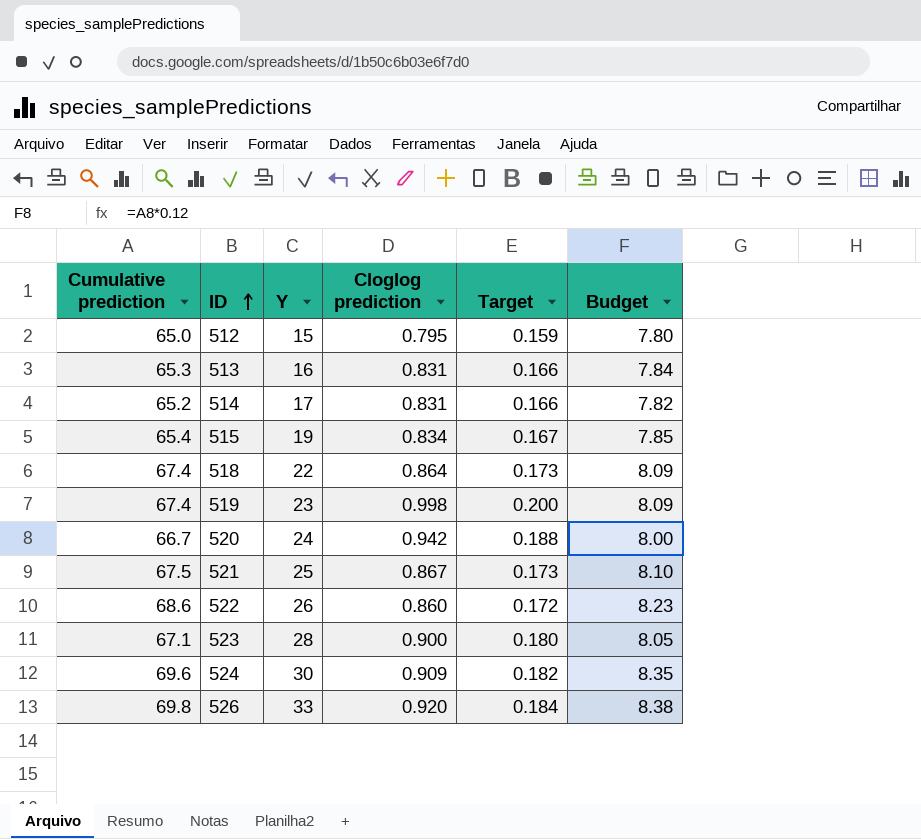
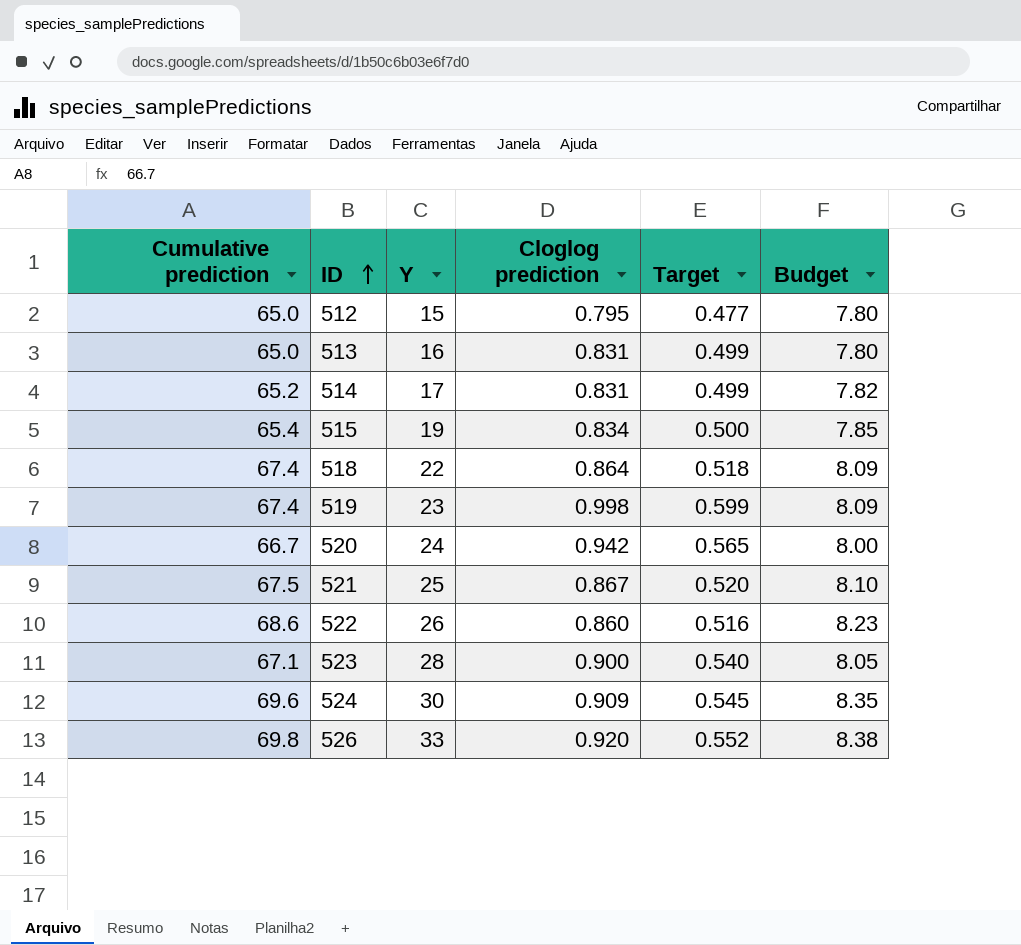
column Target | formula: [Cloglog prediction] * 0.2 -> [Cloglog prediction] * 0.6
513 | Cumulative prediction: 65.3 -> 65.0
513 | Budget: 7.84 -> 7.80

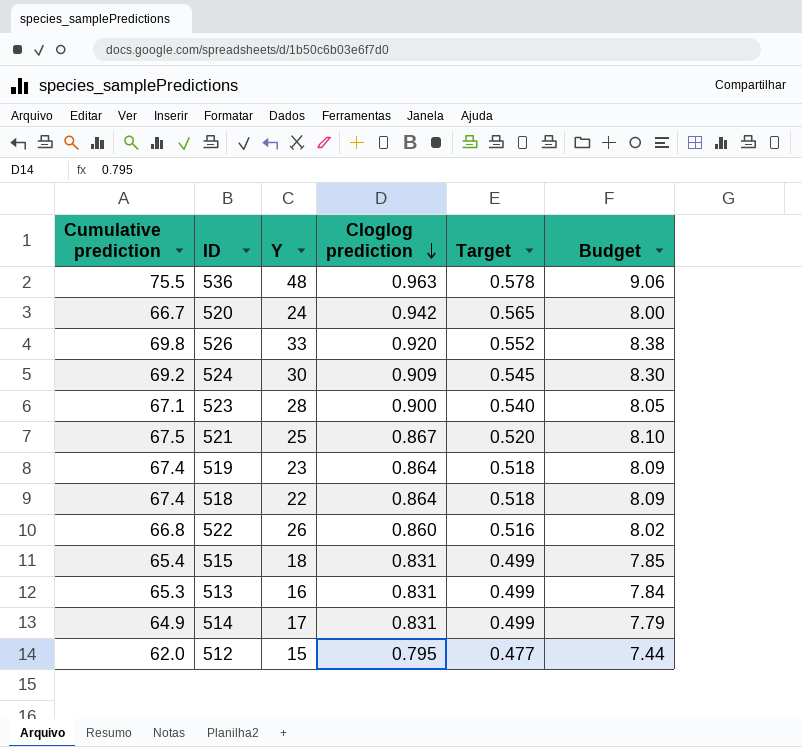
row order: ID ascending -> Cloglog prediction descending
row 536: none -> 75.5 | 48 | 0.963 | 0.578 | 9.06
524 | Cumulative prediction: 69.6 -> 69.2
524 | Budget: 8.35 -> 8.30
519 | Cloglog prediction: 0.998 -> 0.864
519 | Target: 0.599 -> 0.518
522 | Cumulative prediction: 68.6 -> 66.8
522 | Budget: 8.23 -> 8.02
515 | Y: 19 -> 18
515 | Cloglog prediction: 0.834 -> 0.831
515 | Target: 0.500 -> 0.499
513 | Cumulative prediction: 65.0 -> 65.3
513 | Budget: 7.80 -> 7.84
514 | Cumulative prediction: 65.2 -> 64.9
514 | Budget: 7.82 -> 7.79
512 | Cumulative prediction: 65.0 -> 62.0
512 | Budget: 7.80 -> 7.44

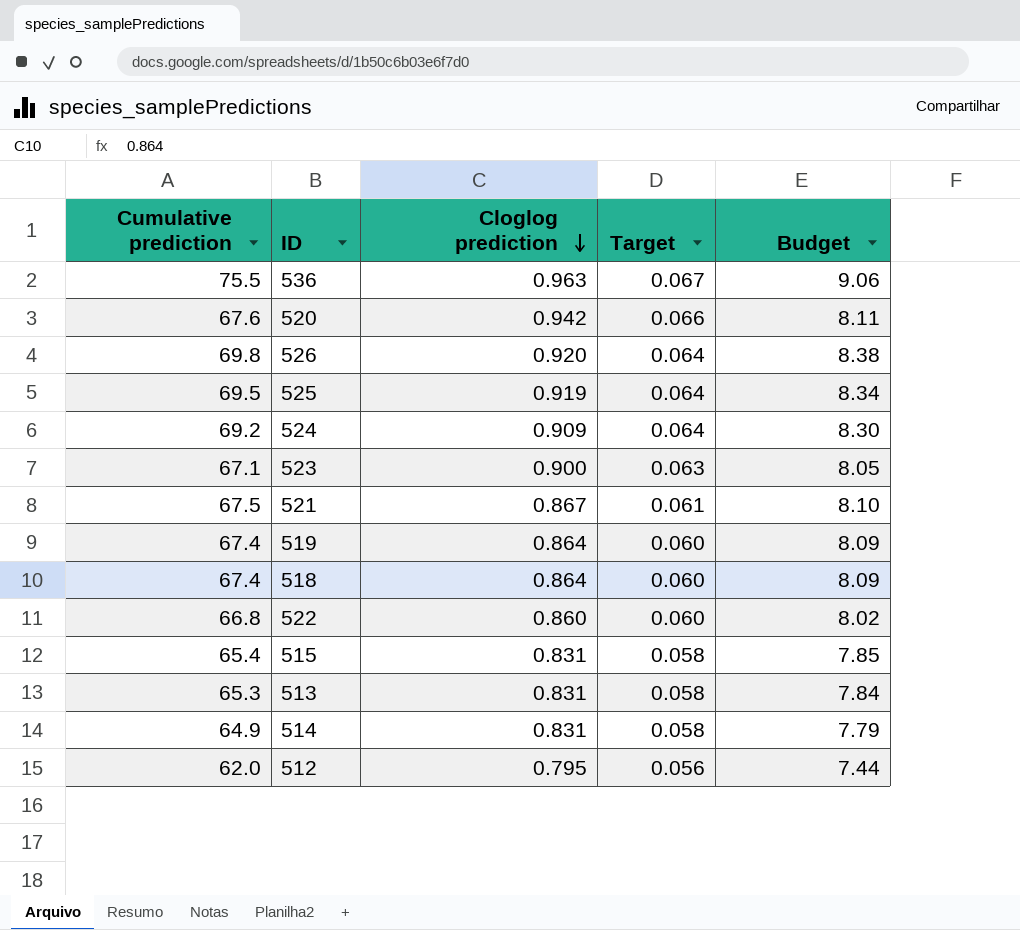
column Y | position: 3 -> none
column Target | formula: [Cloglog prediction] * 0.6 -> [Cloglog prediction] * 0.07
520 | Cumulative prediction: 66.7 -> 67.6
520 | Budget: 8.00 -> 8.11
row 525: none -> 69.5 | 0.919 | 0.064 | 8.34

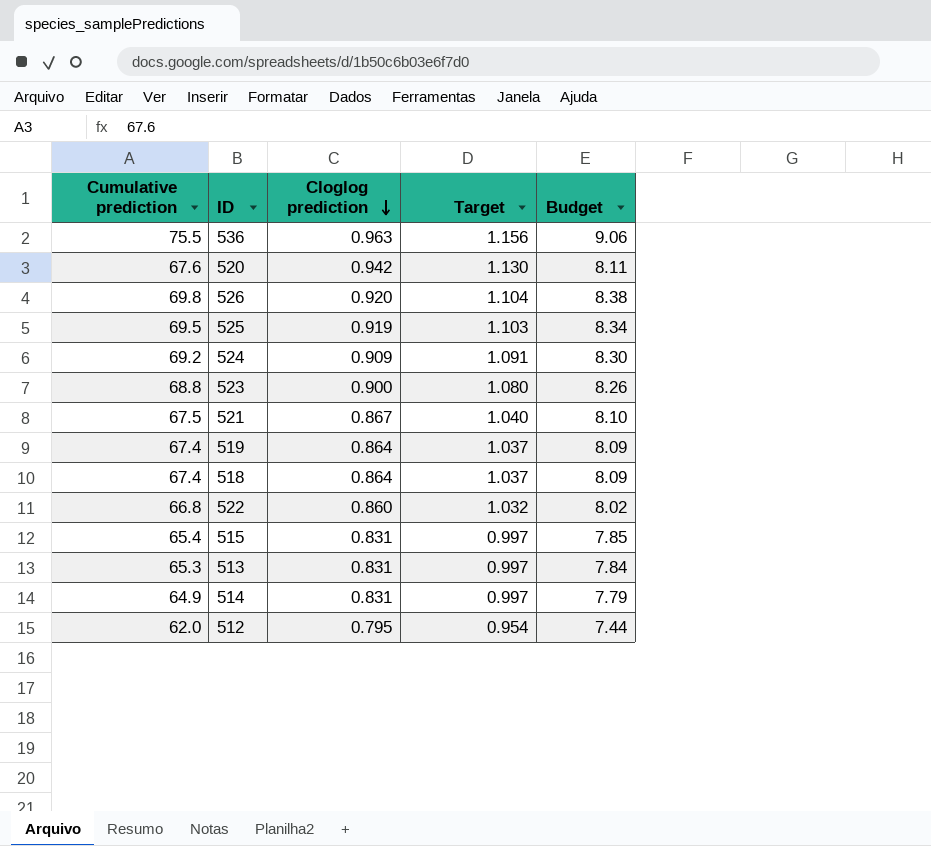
column Target | formula: [Cloglog prediction] * 0.07 -> [Cloglog prediction] * 1.2
523 | Cumulative prediction: 67.1 -> 68.8
523 | Budget: 8.05 -> 8.26

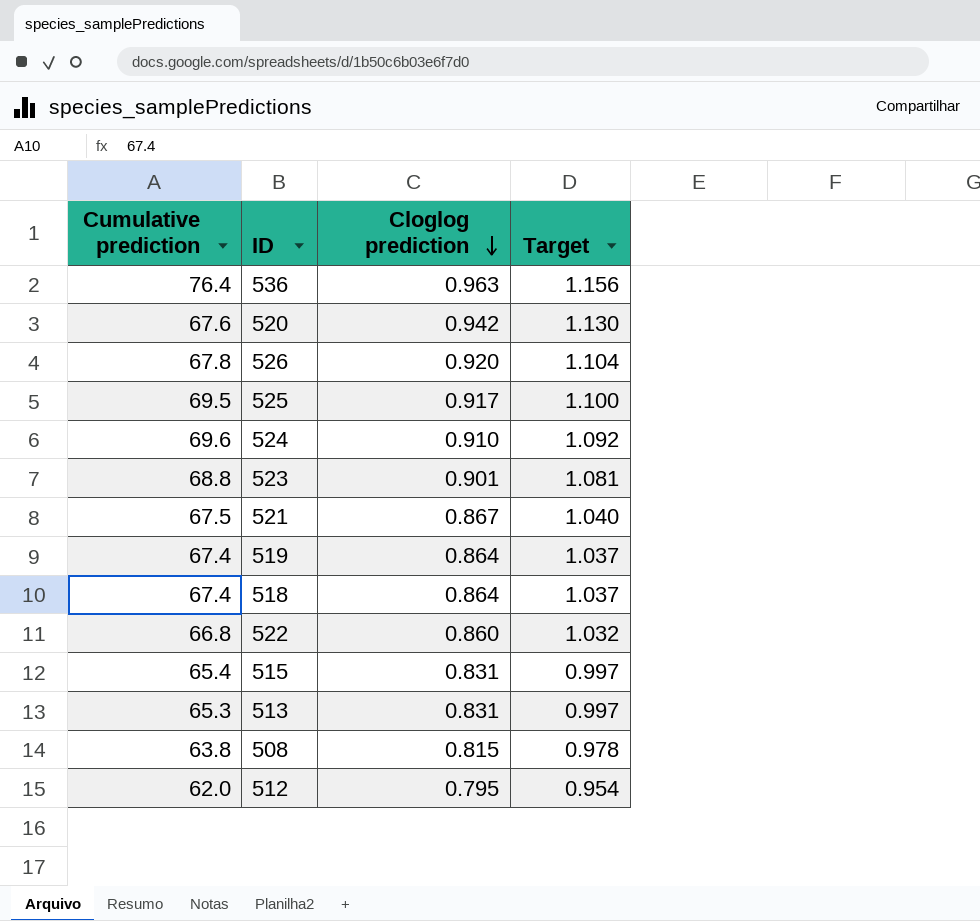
column Budget | formula: [Cumulative prediction] * 0.12 -> none
row 514: 64.9 | 0.831 | 0.997 | 7.79 -> none
536 | Cumulative prediction: 75.5 -> 76.4
526 | Cumulative prediction: 69.8 -> 67.8
525 | Cloglog prediction: 0.919 -> 0.917
525 | Target: 1.103 -> 1.100
524 | Cumulative prediction: 69.2 -> 69.6
524 | Cloglog prediction: 0.909 -> 0.910
524 | Target: 1.091 -> 1.092
523 | Cloglog prediction: 0.900 -> 0.901
523 | Target: 1.080 -> 1.081
row 508: none -> 63.8 | 0.815 | 0.978

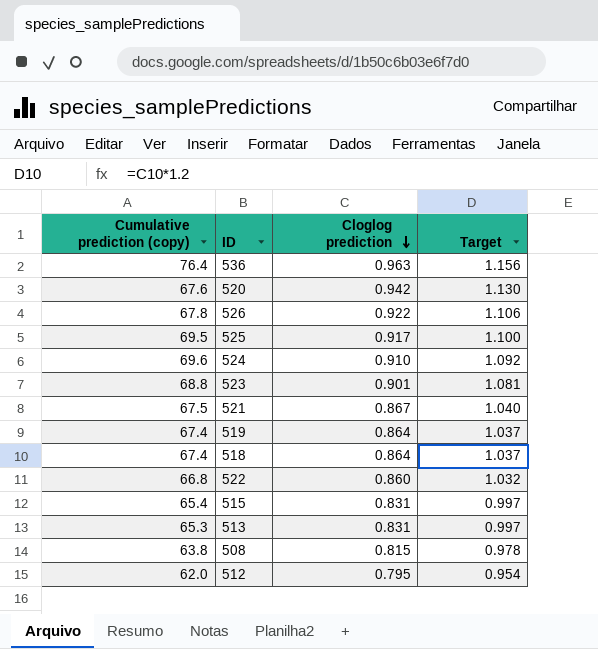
column name: Cumulative prediction -> Cumulative prediction (copy)
526 | Cloglog prediction: 0.920 -> 0.922
526 | Target: 1.104 -> 1.106

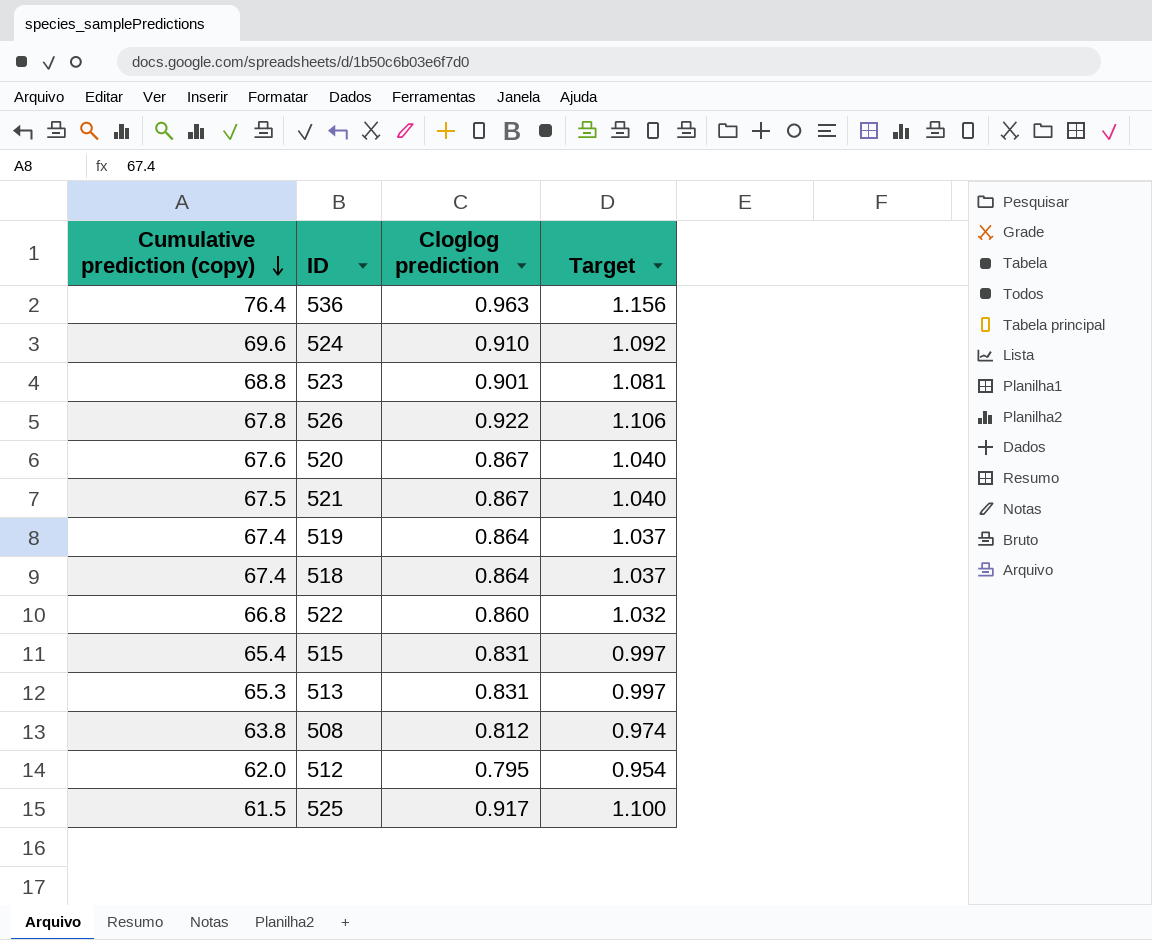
row order: Cloglog prediction descending -> Cumulative prediction (copy) descending
520 | Cloglog prediction: 0.942 -> 0.867
520 | Target: 1.130 -> 1.040
508 | Cloglog prediction: 0.815 -> 0.812
508 | Target: 0.978 -> 0.974
525 | Cumulative prediction (copy): 69.5 -> 61.5

